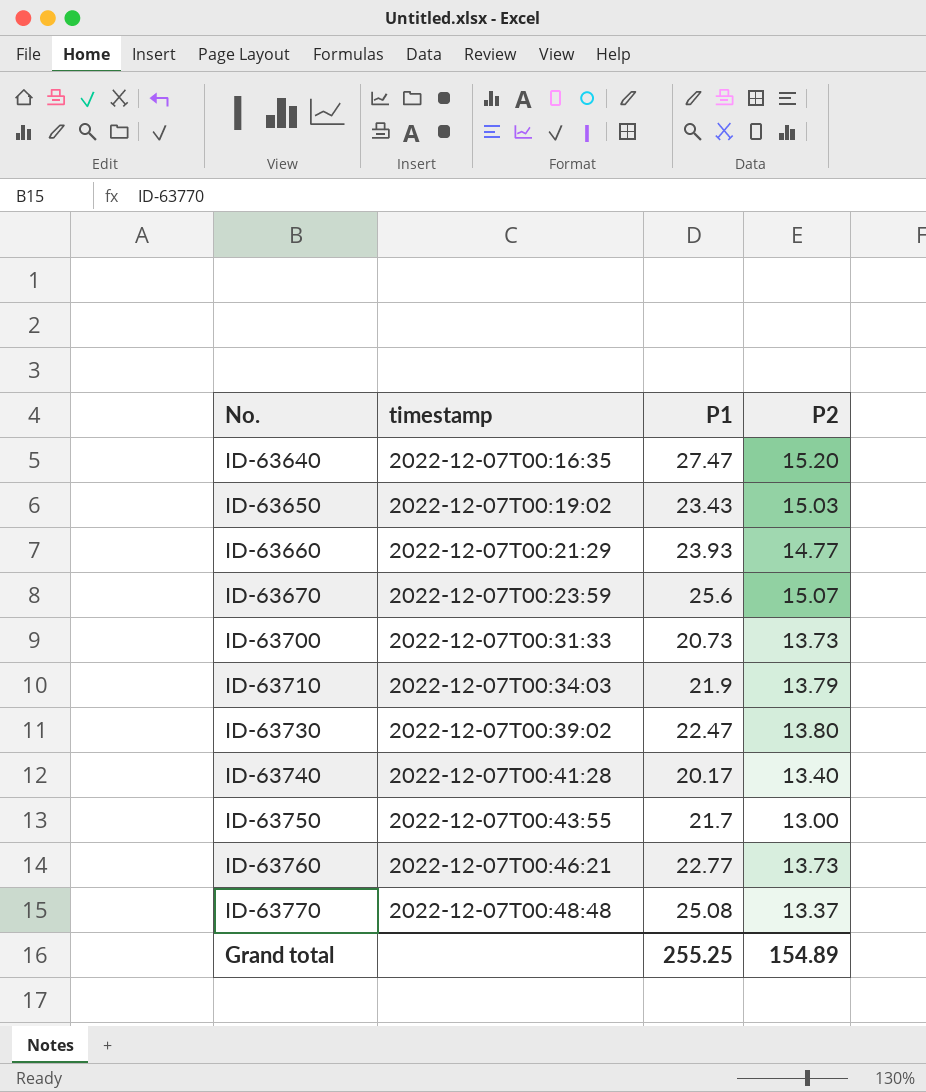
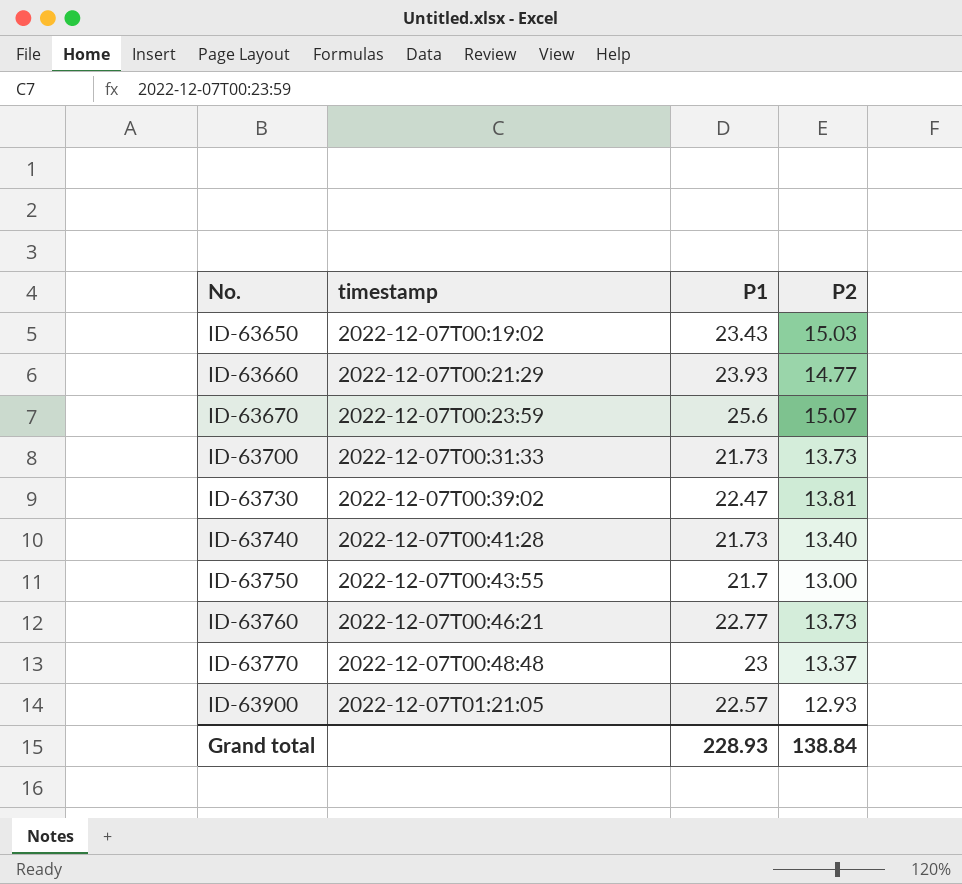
row ID-63640: 2022-12-07T00:16:35 | 27.47 | 15.20 -> none
row ID-63710: 2022-12-07T00:34:03 | 21.9 | 13.79 -> none
ID-63700 | P1: 20.73 -> 21.73
ID-63730 | P2: 13.80 -> 13.81
ID-63740 | P1: 20.17 -> 21.73
ID-63770 | P1: 25.08 -> 23
row ID-63900: none -> 2022-12-07T01:21:05 | 22.57 | 12.93
Grand total | P1: 255.25 -> 228.93
Grand total | P2: 154.89 -> 138.84

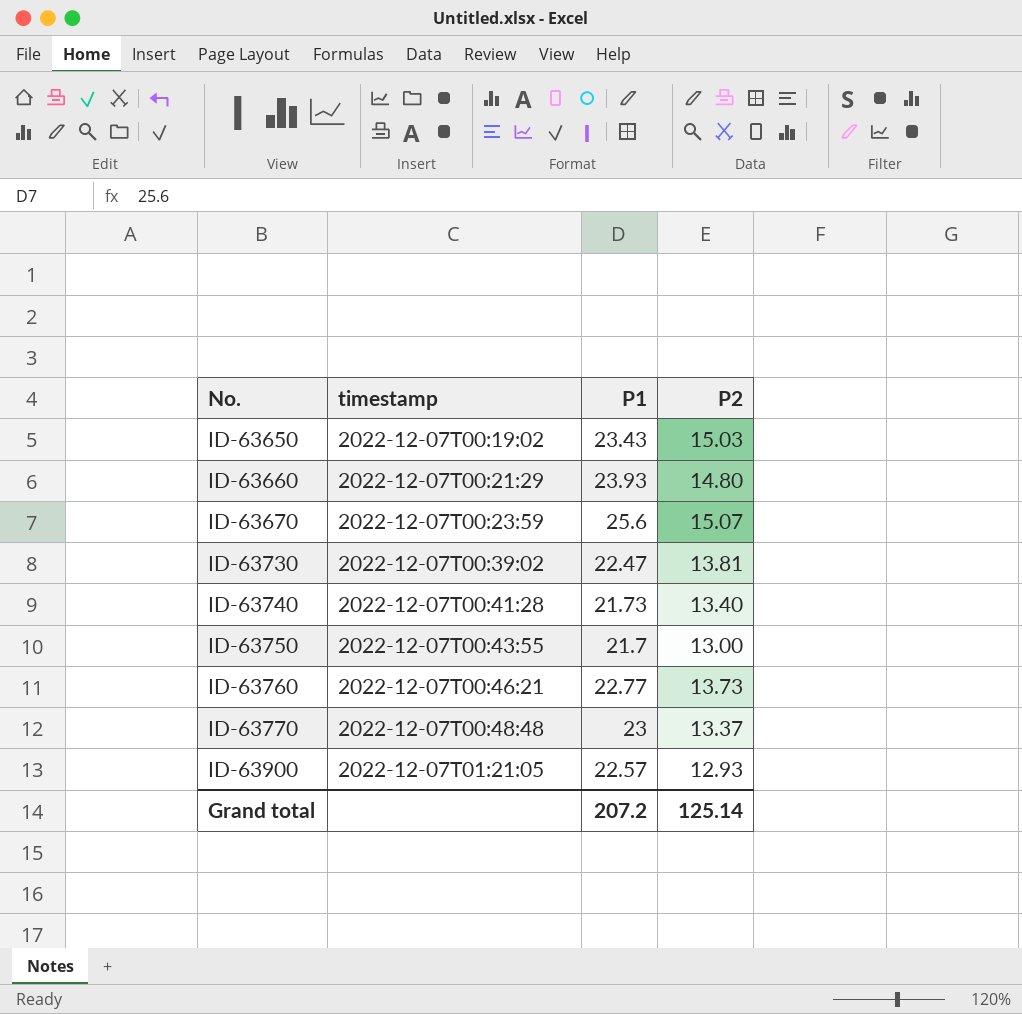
row ID-63700: 2022-12-07T00:31:33 | 21.73 | 13.73 -> none
ID-63660 | P2: 14.77 -> 14.80
Grand total | P1: 228.93 -> 207.2
Grand total | P2: 138.84 -> 125.14

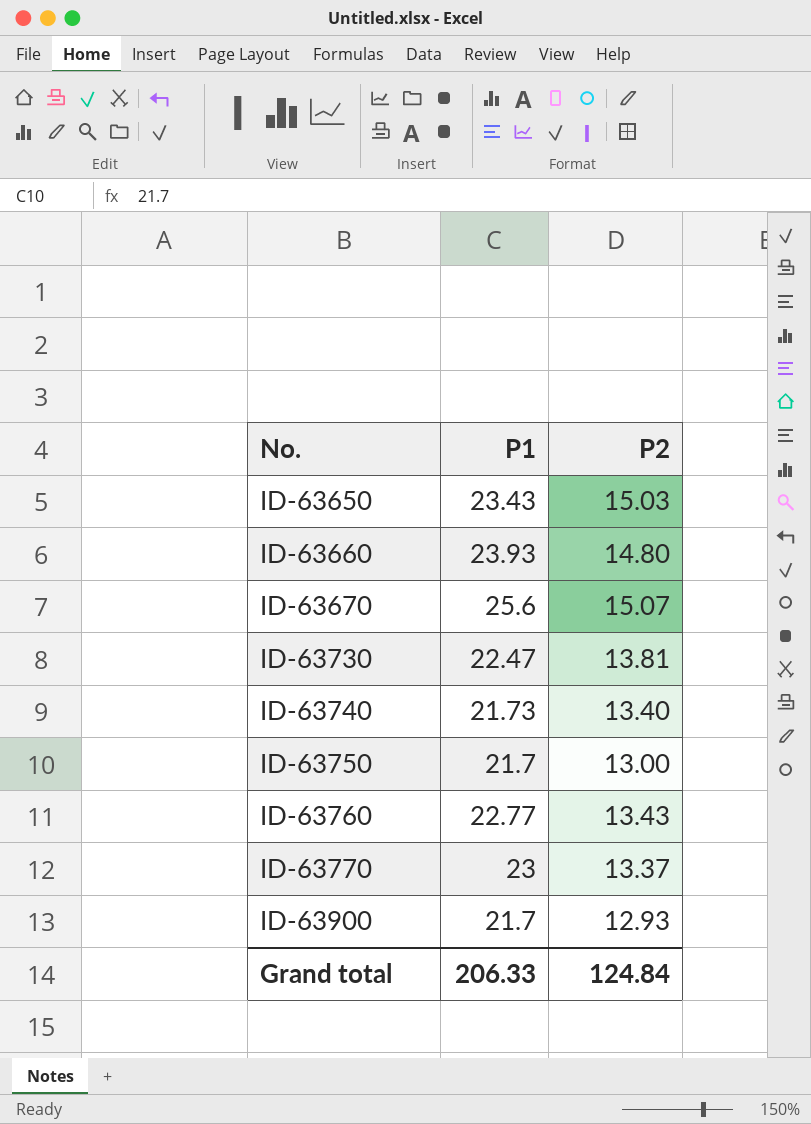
column timestamp | position: 2 -> none
ID-63760 | P2: 13.73 -> 13.43
ID-63900 | P1: 22.57 -> 21.7
Grand total | P1: 207.2 -> 206.33
Grand total | P2: 125.14 -> 124.84

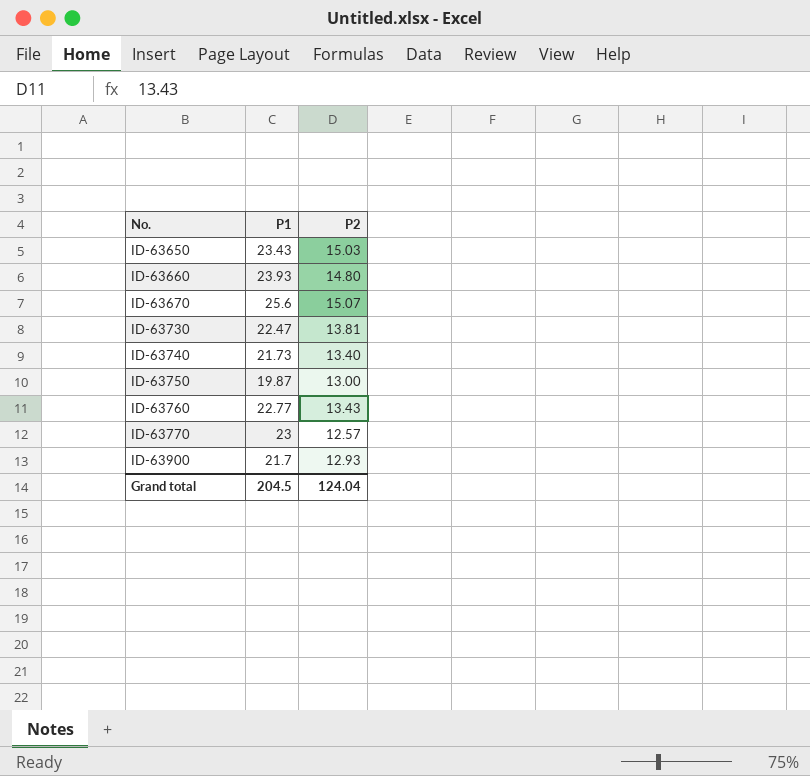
ID-63750 | P1: 21.7 -> 19.87
ID-63770 | P2: 13.37 -> 12.57
Grand total | P1: 206.33 -> 204.5
Grand total | P2: 124.84 -> 124.04

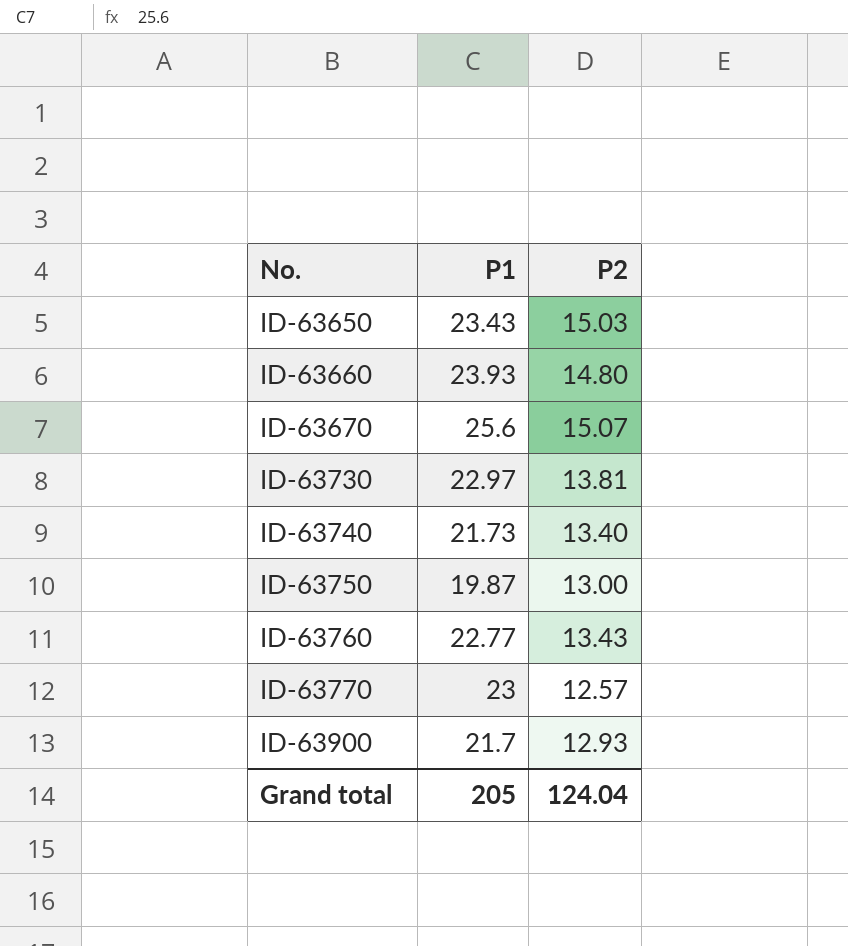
ID-63730 | P1: 22.47 -> 22.97
Grand total | P1: 204.5 -> 205

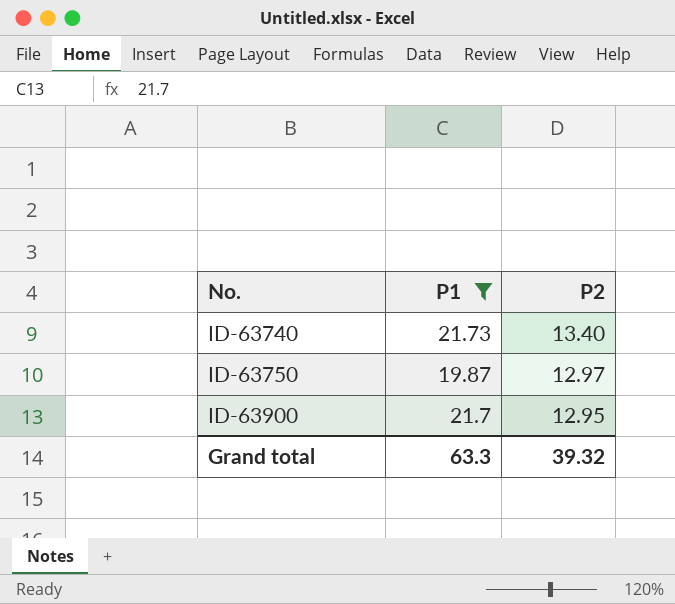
filter: none -> P1 <= 21.73
ID-63750 | P2: 13.00 -> 12.97
ID-63900 | P2: 12.93 -> 12.95
Grand total | P1: 205 -> 63.3
Grand total | P2: 124.04 -> 39.32

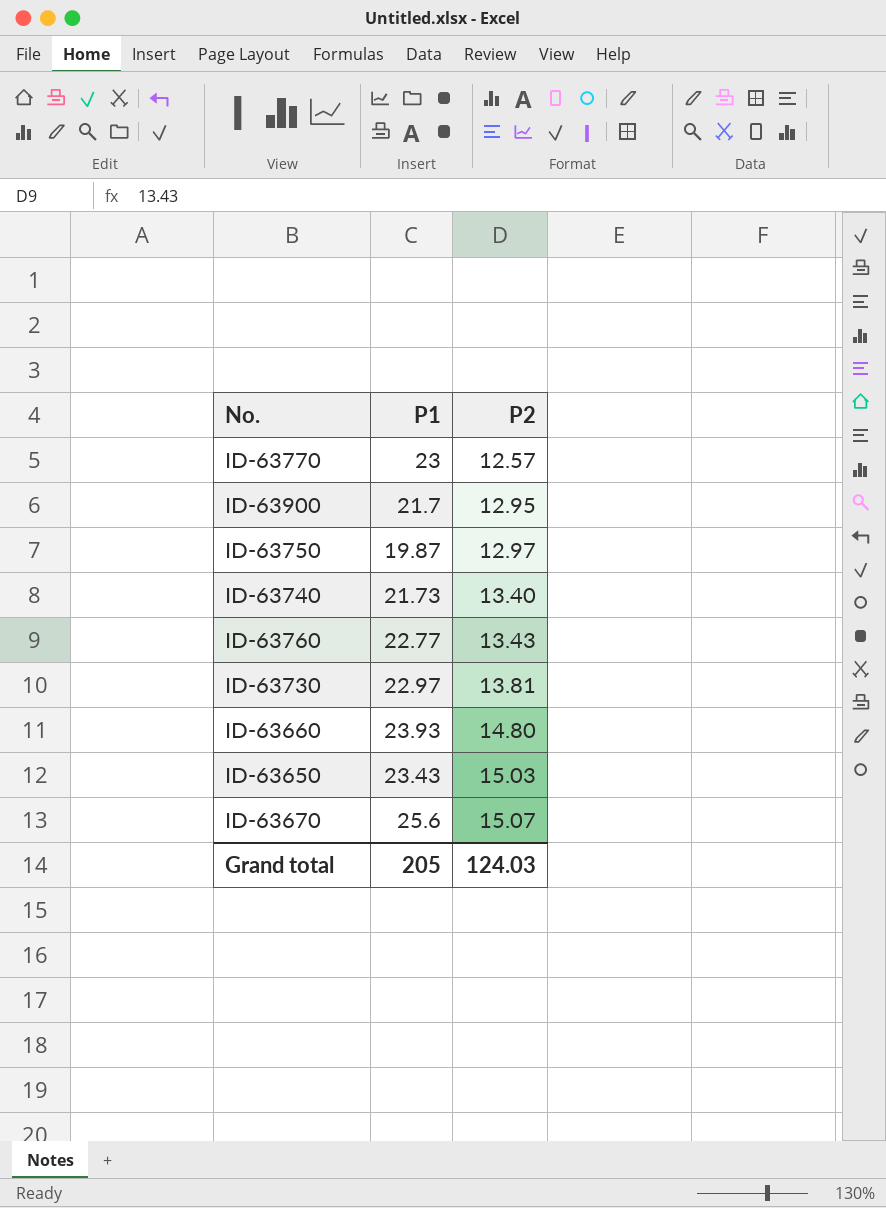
filter: P1 <= 21.73 -> none
row order: No. ascending -> P2 ascending
Grand total | P1: 63.3 -> 205
Grand total | P2: 39.32 -> 124.03

